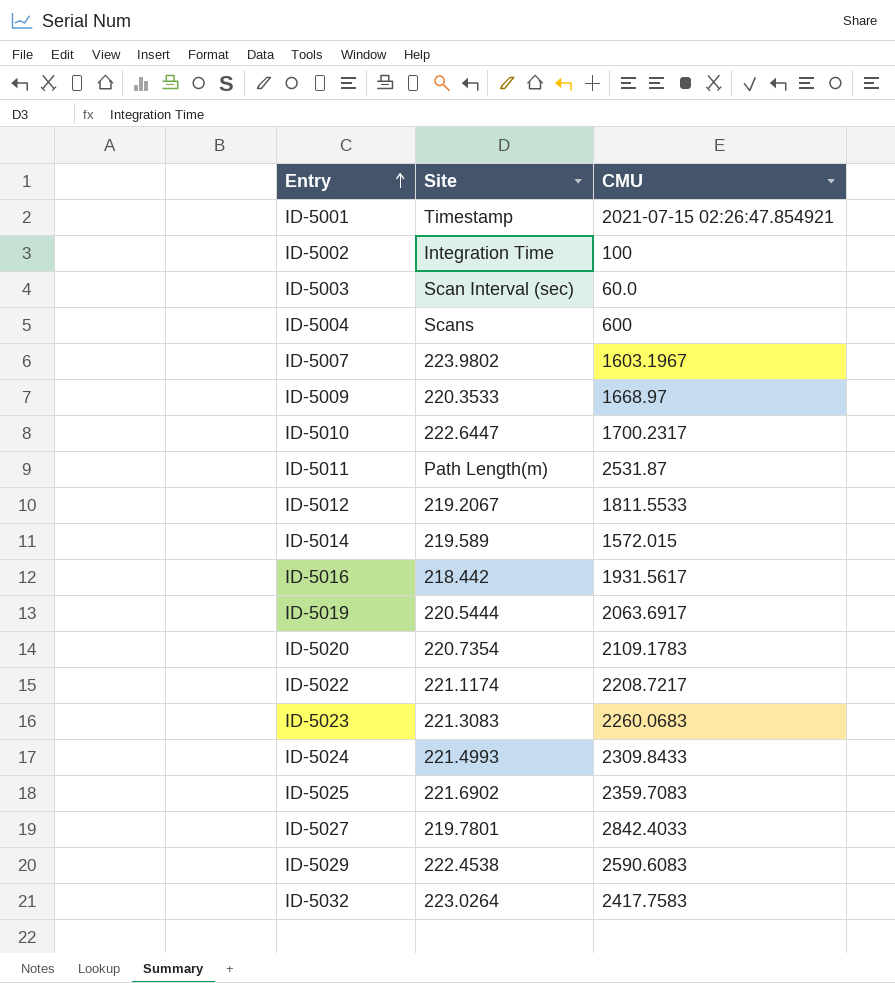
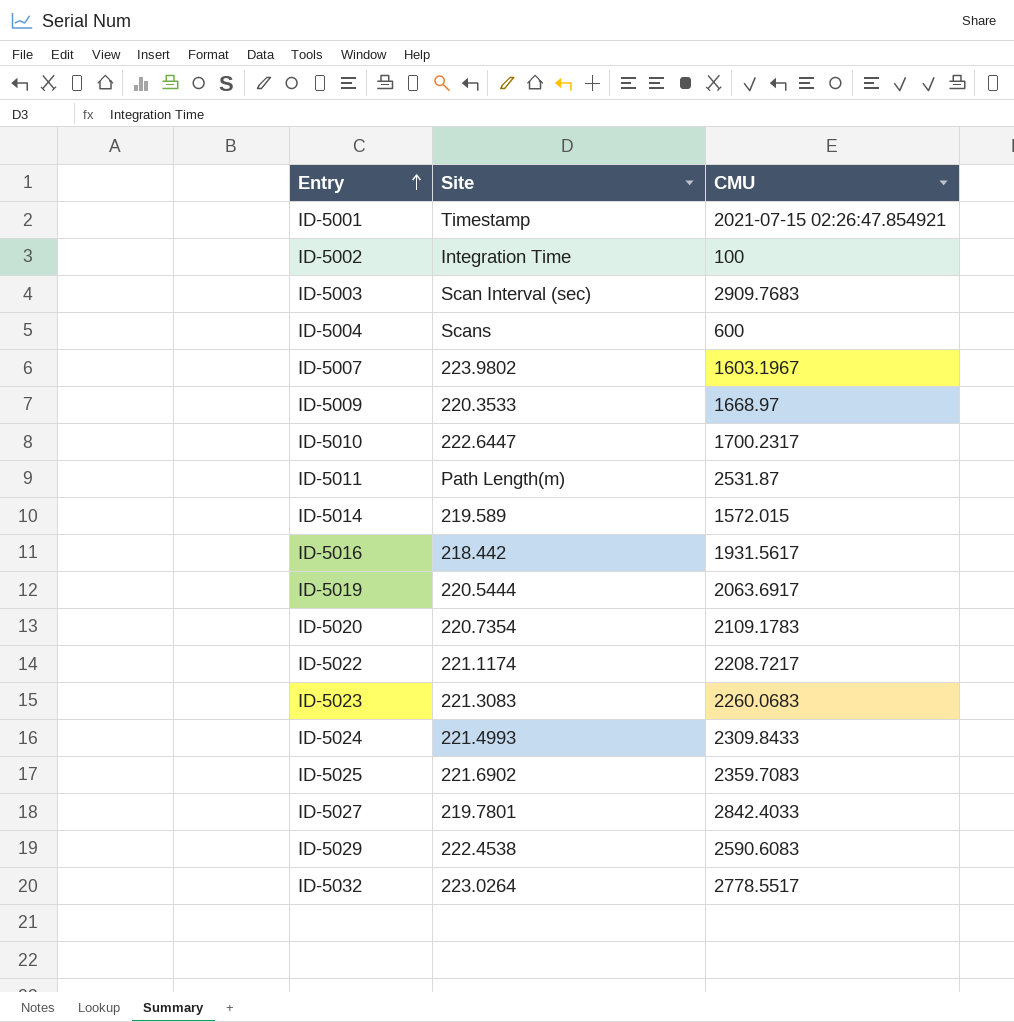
row ID-5012: 219.2067 | 1811.5533 -> none
ID-5003 | CMU: 60.0 -> 2909.7683
ID-5032 | CMU: 2417.7583 -> 2778.5517

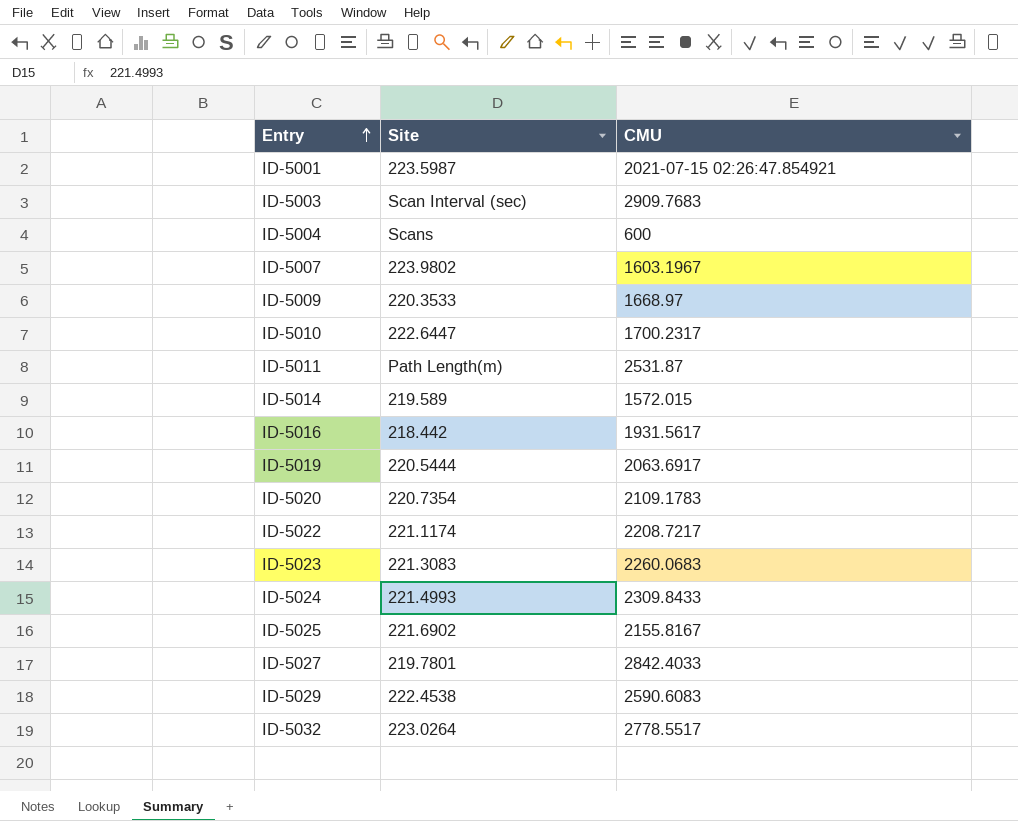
row ID-5002: Integration Time | 100 -> none
ID-5001 | Site: Timestamp -> 223.5987
ID-5025 | CMU: 2359.7083 -> 2155.8167

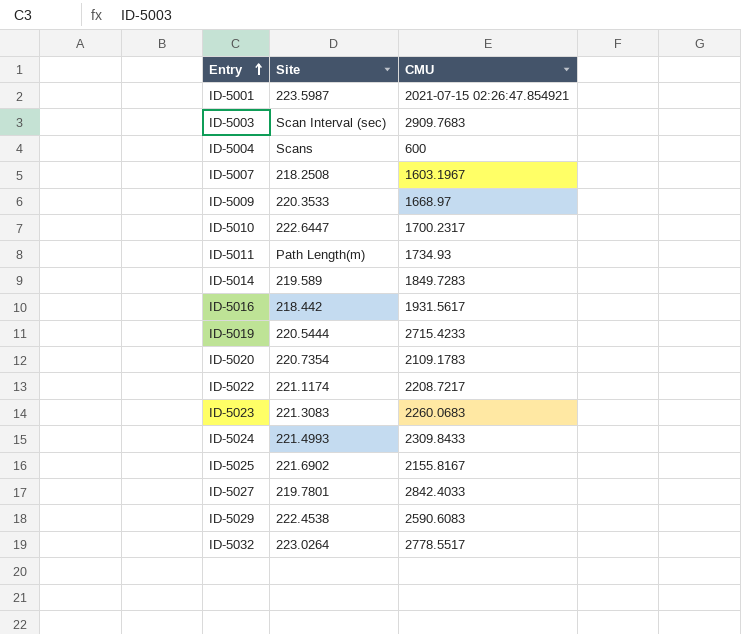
ID-5007 | Site: 223.9802 -> 218.2508
ID-5011 | CMU: 2531.87 -> 1734.93
ID-5014 | CMU: 1572.015 -> 1849.7283
ID-5019 | CMU: 2063.6917 -> 2715.4233

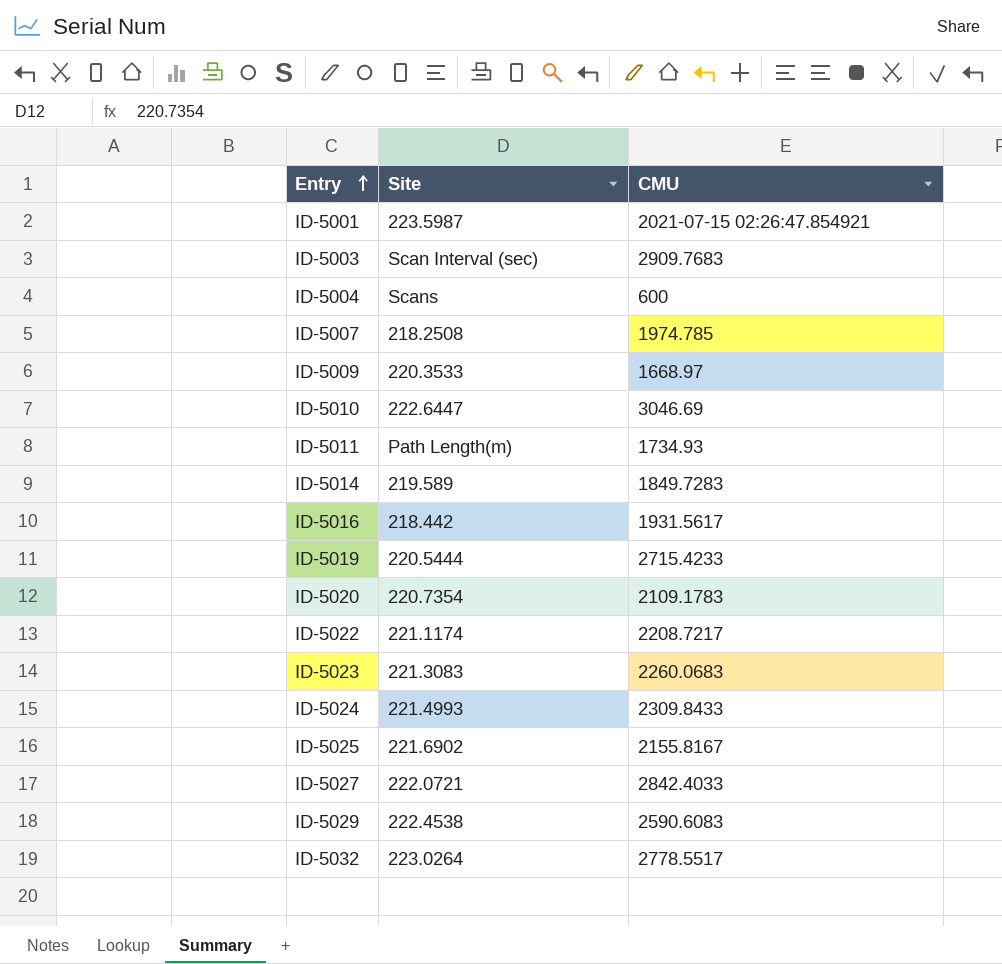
ID-5007 | CMU: 1603.1967 -> 1974.785
ID-5010 | CMU: 1700.2317 -> 3046.69
ID-5027 | Site: 219.7801 -> 222.0721

